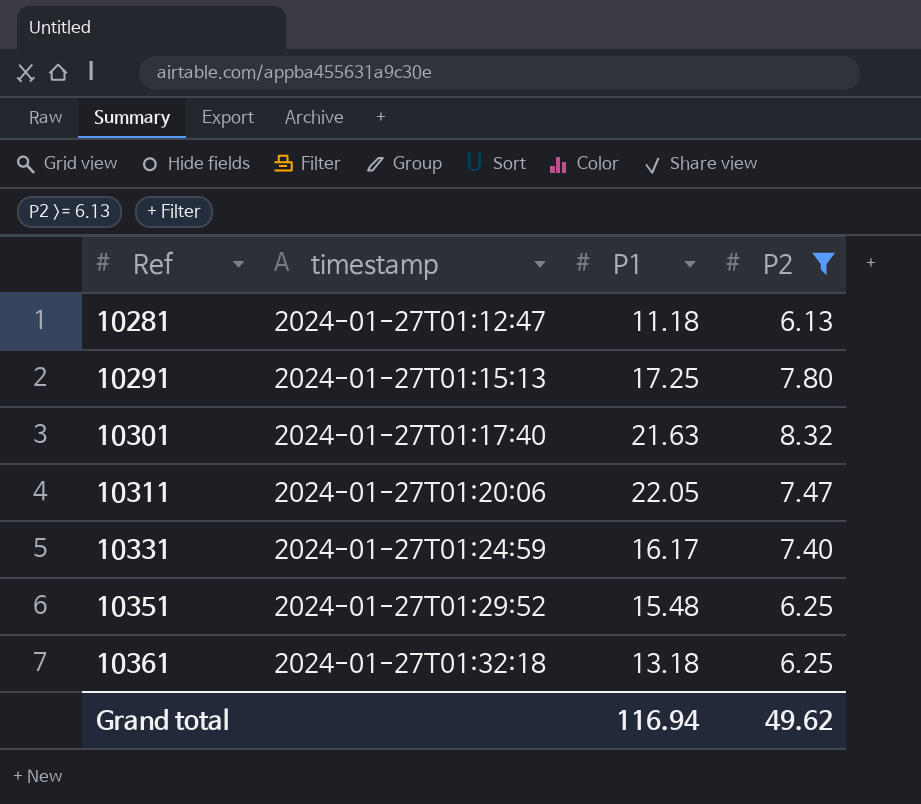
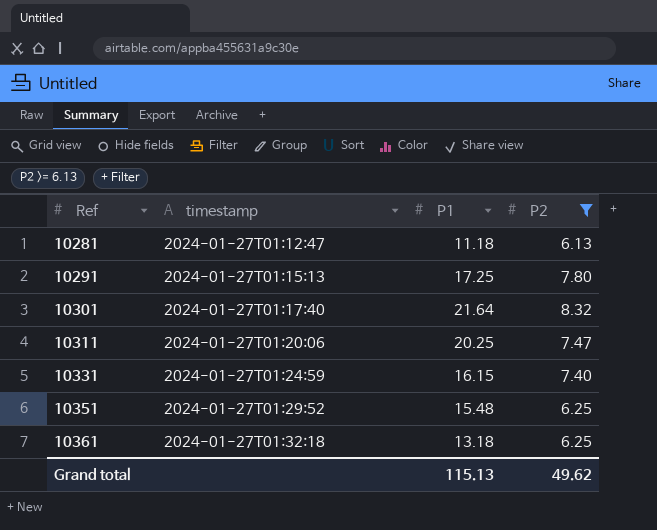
10301 | P1: 21.63 -> 21.64
10311 | P1: 22.05 -> 20.25
10331 | P1: 16.17 -> 16.15
Grand total | P1: 116.94 -> 115.13

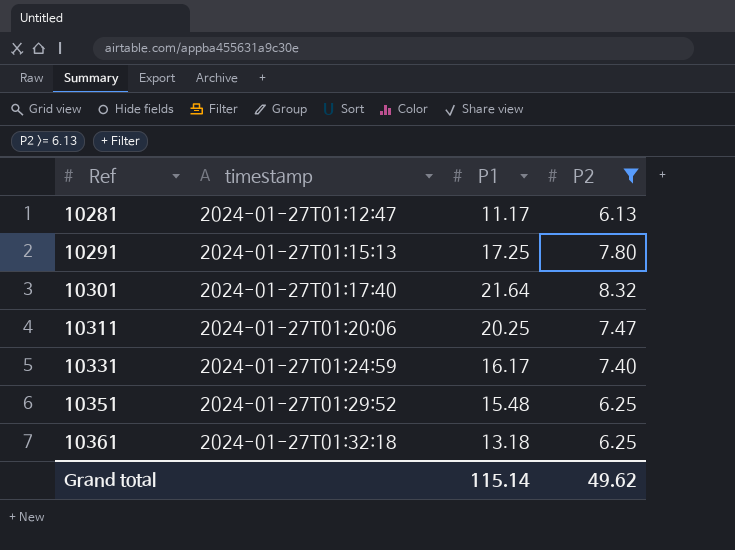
10281 | P1: 11.18 -> 11.17
10331 | P1: 16.15 -> 16.17
Grand total | P1: 115.13 -> 115.14

